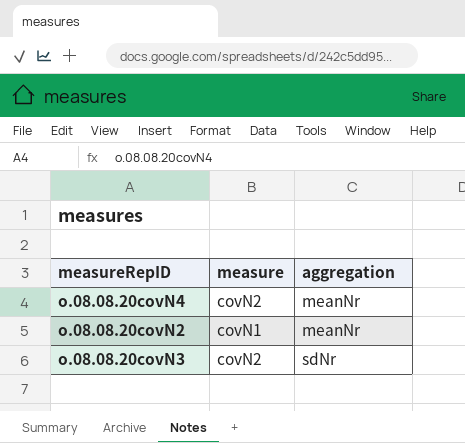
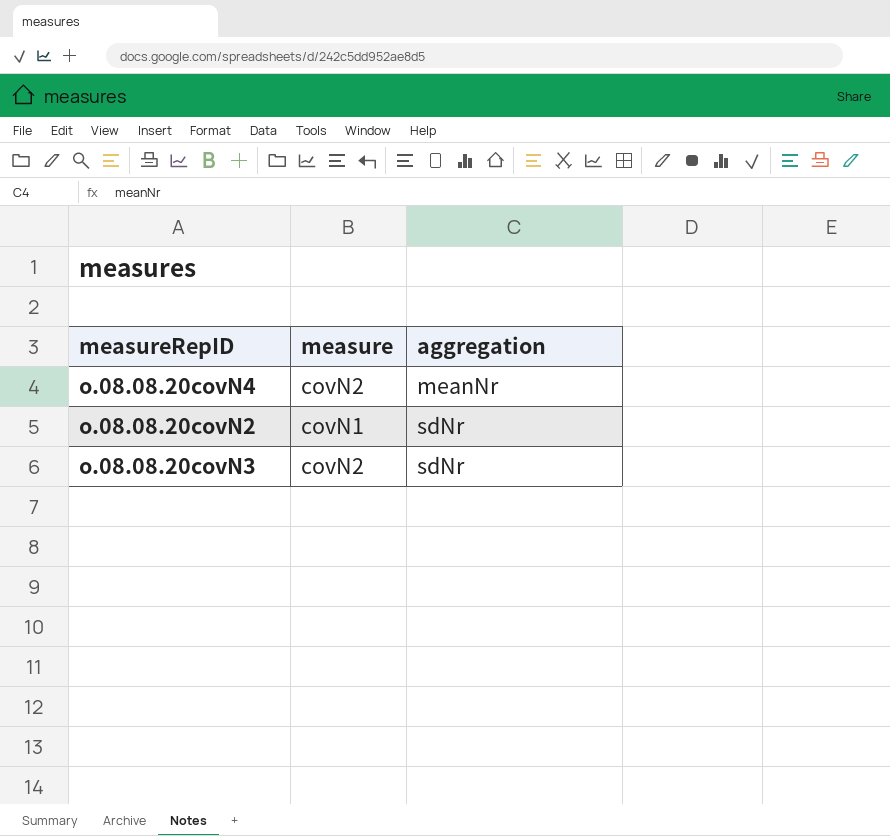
o.08.08.20covN2 | aggregation: meanNr -> sdNr

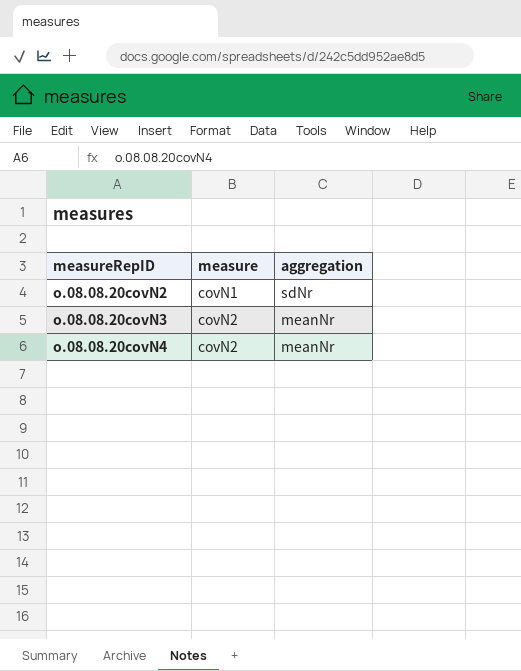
row order: aggregation ascending -> measureRepID ascending
o.08.08.20covN3 | aggregation: sdNr -> meanNr

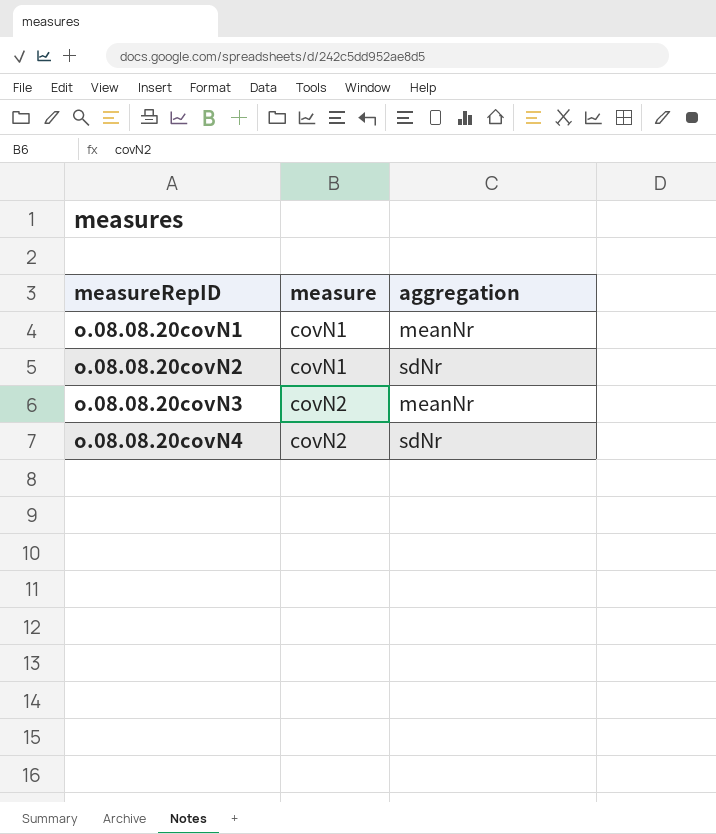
row o.08.08.20covN1: none -> covN1 | meanNr
o.08.08.20covN4 | aggregation: meanNr -> sdNr

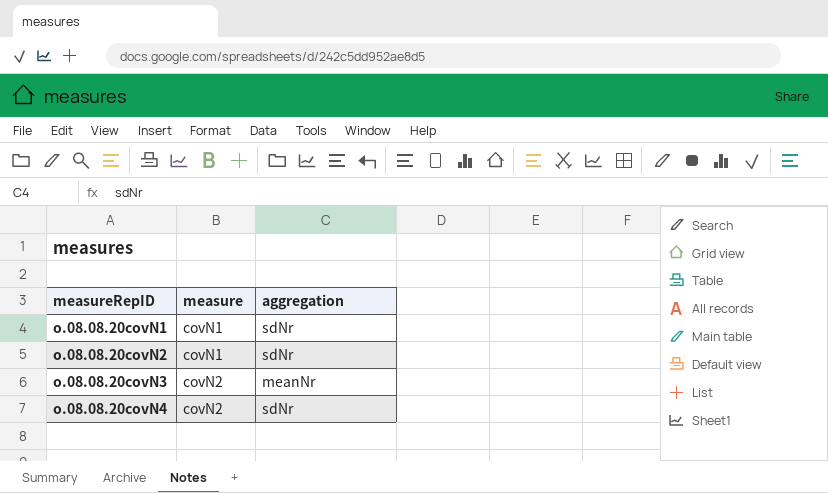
o.08.08.20covN1 | aggregation: meanNr -> sdNr

